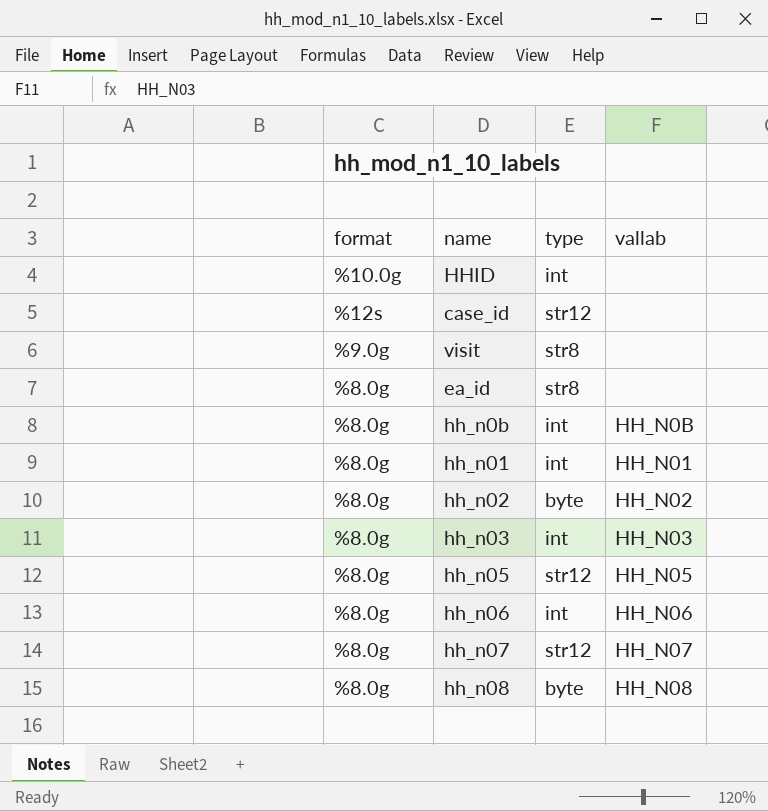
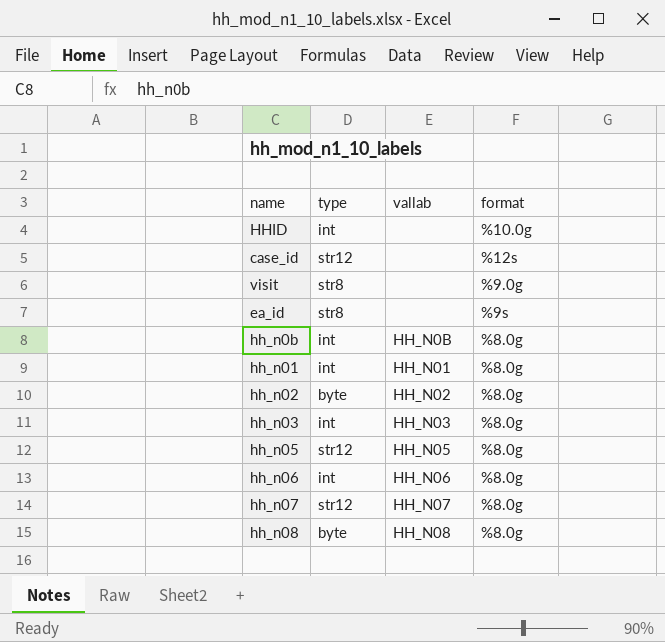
column format | position: 1 -> 4
ea_id | format: %8.0g -> %9s

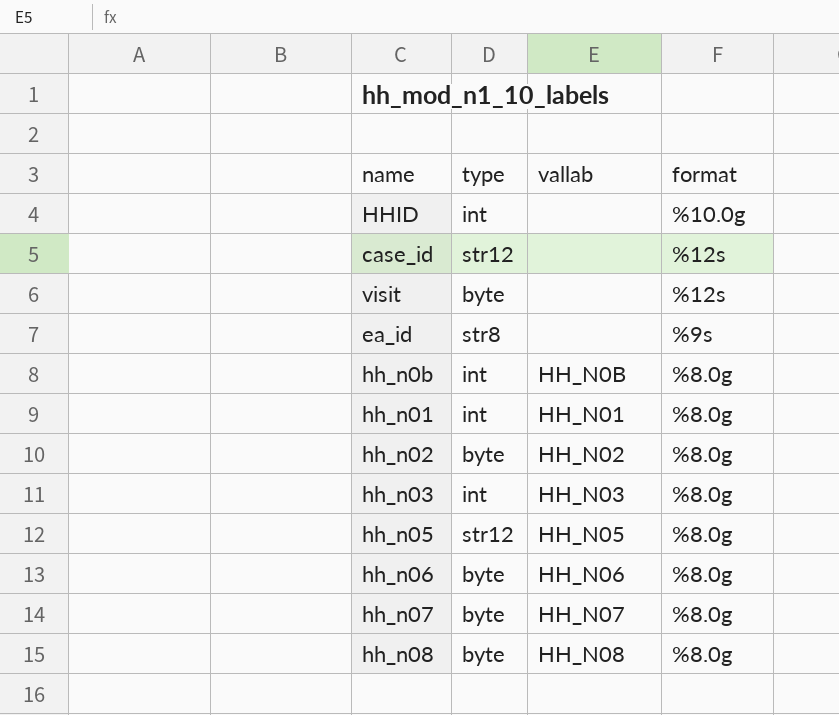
visit | type: str8 -> byte
visit | format: %9.0g -> %12s
hh_n06 | type: int -> byte
hh_n07 | type: str12 -> byte

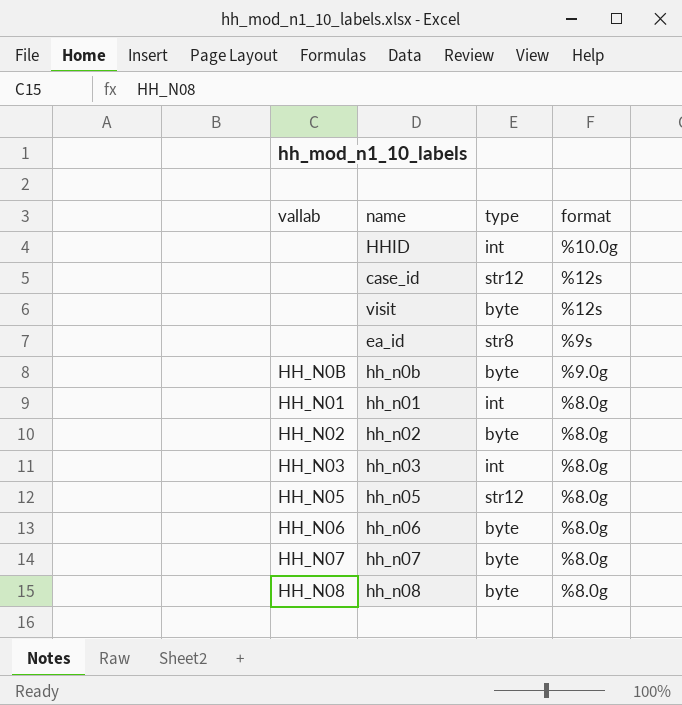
column vallab | position: 3 -> 1
hh_n0b | type: int -> byte
hh_n0b | format: %8.0g -> %9.0g

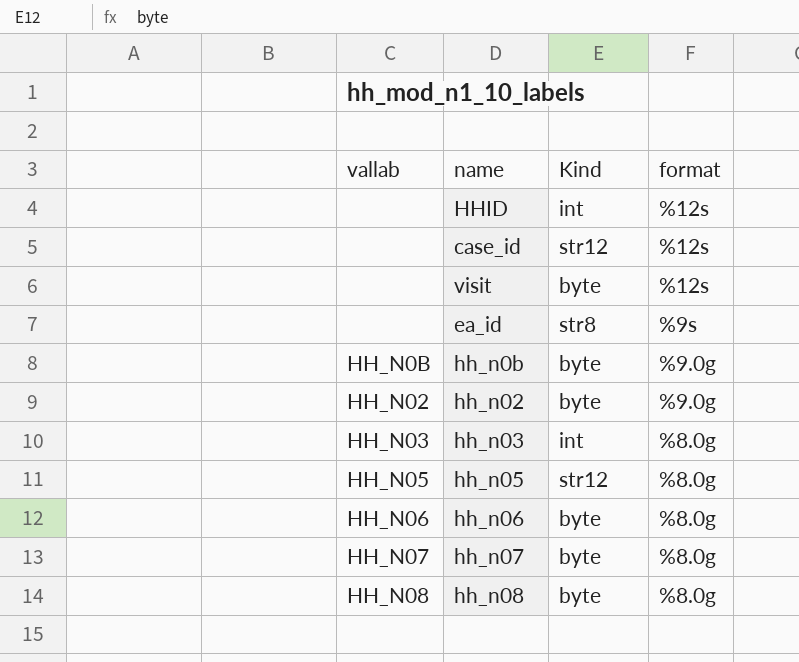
column name: type -> Kind
row hh_n01: HH_N01 | int | %8.0g -> none
HHID | format: %10.0g -> %12s
hh_n02 | format: %8.0g -> %9.0g

